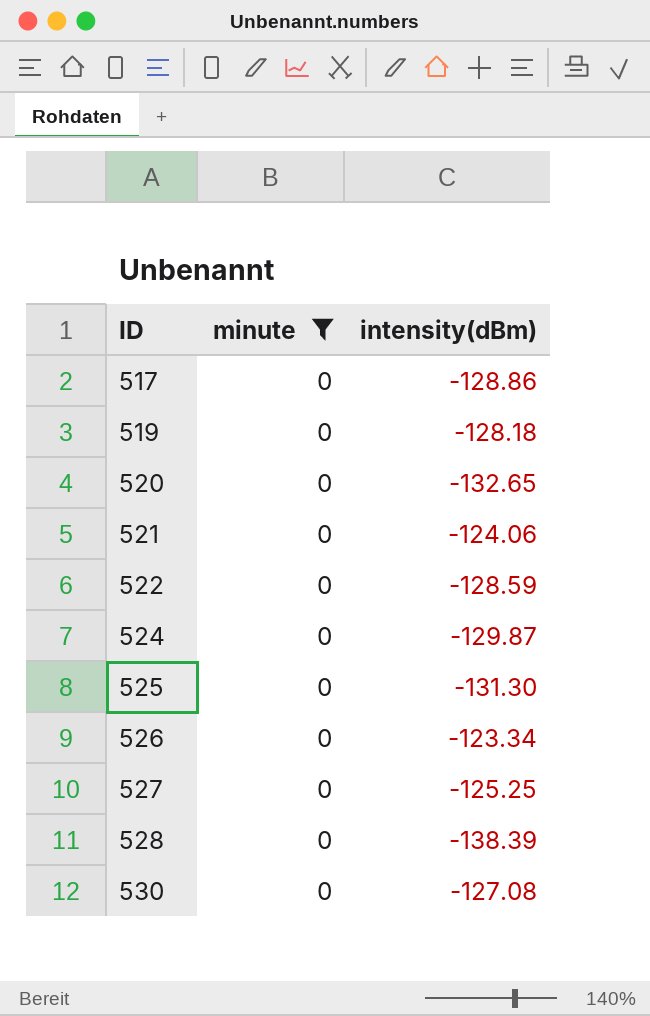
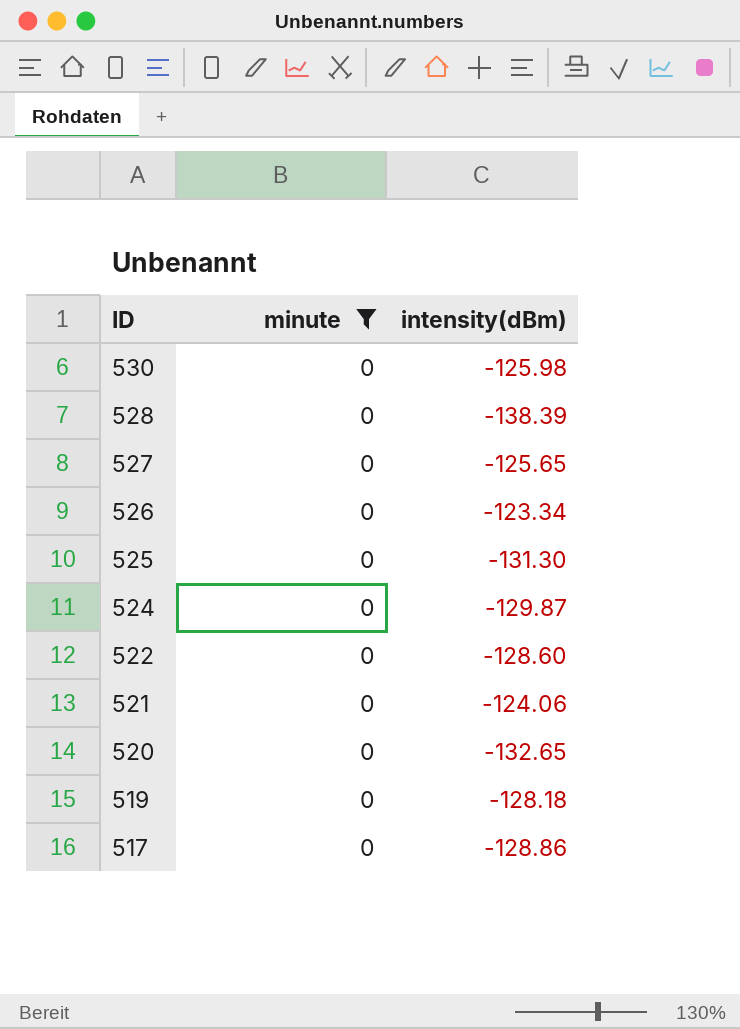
row order: ID ascending -> ID descending
530 | intensity(dBm): -127.08 -> -125.98
527 | intensity(dBm): -125.25 -> -125.65
522 | intensity(dBm): -128.59 -> -128.60

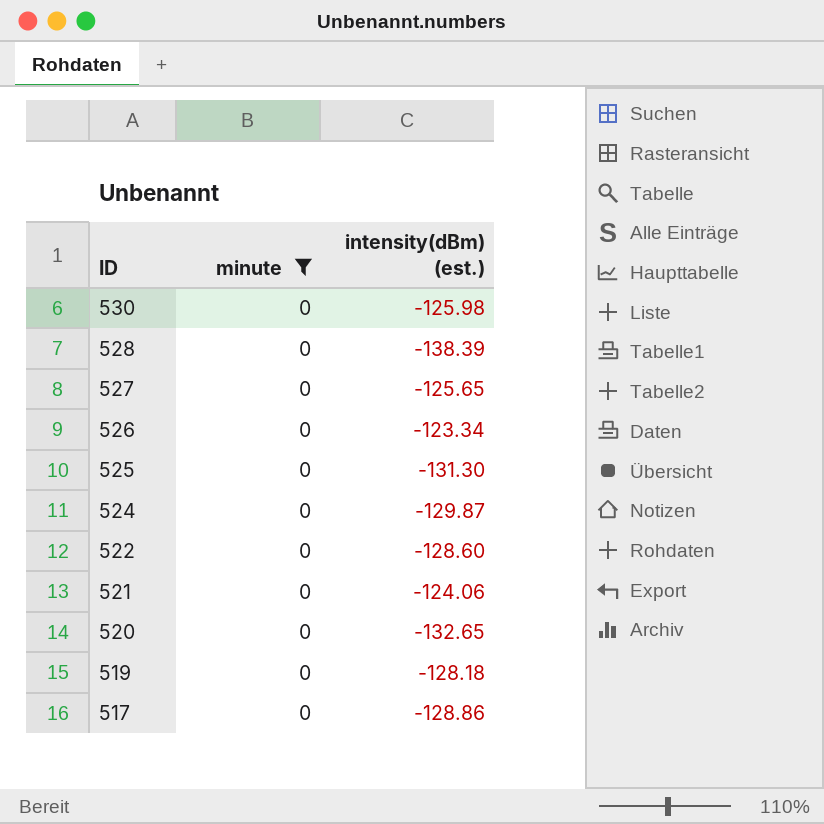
column name: intensity(dBm) -> intensity(dBm) (est.)

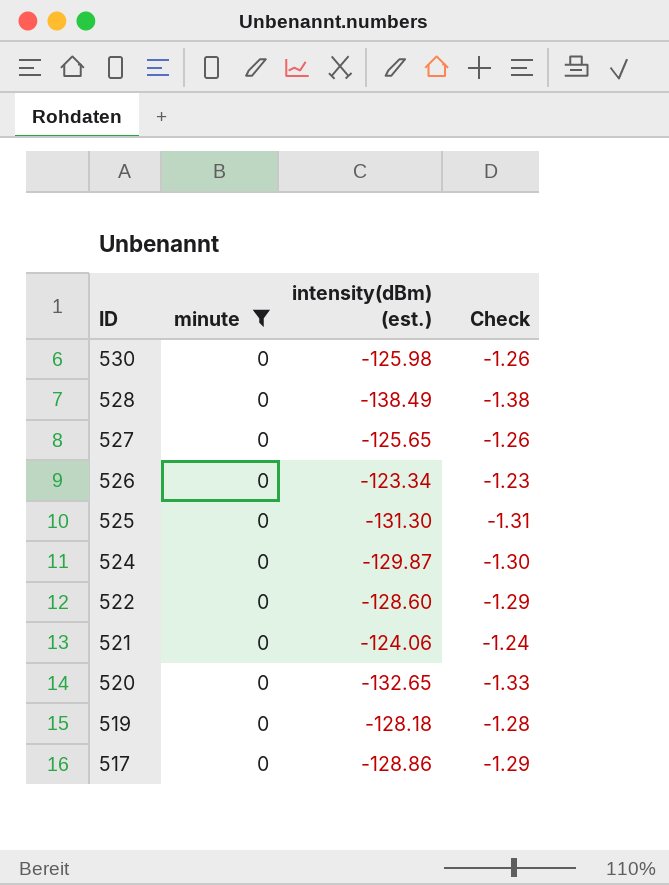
column Check | formula: none -> [intensity(dBm) (est.)] * 0.01
528 | intensity(dBm) (est.): -138.39 -> -138.49

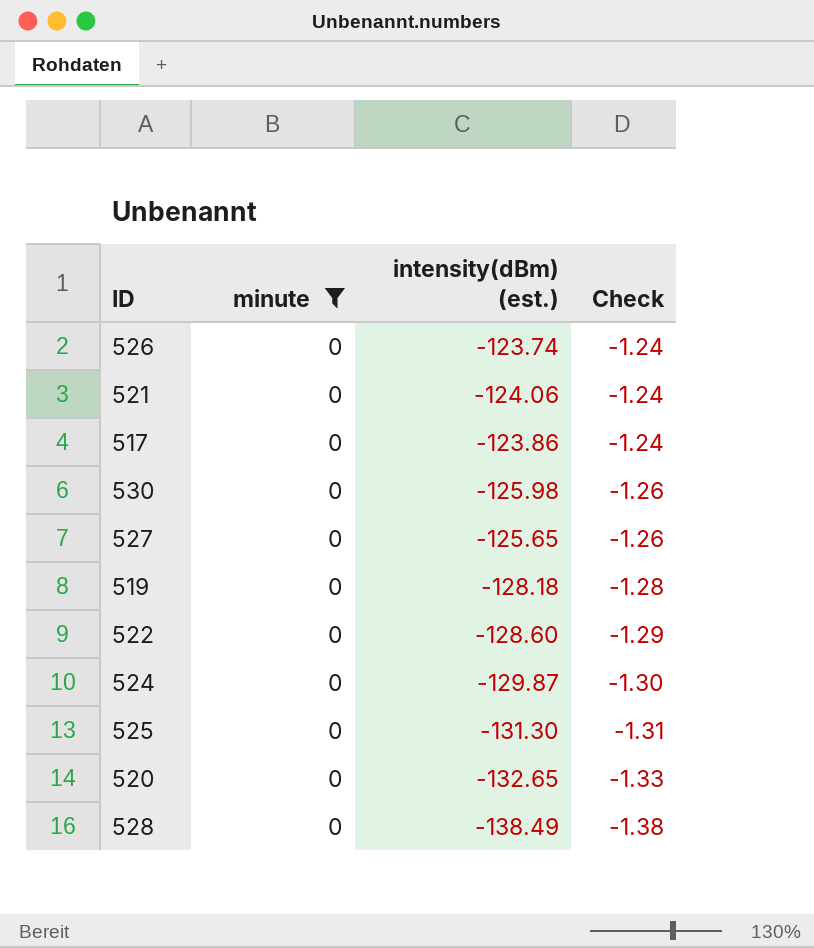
row order: ID descending -> Check descending
526 | intensity(dBm) (est.): -123.34 -> -123.74
526 | Check: -1.23 -> -1.24
517 | intensity(dBm) (est.): -128.86 -> -123.86
517 | Check: -1.29 -> -1.24

